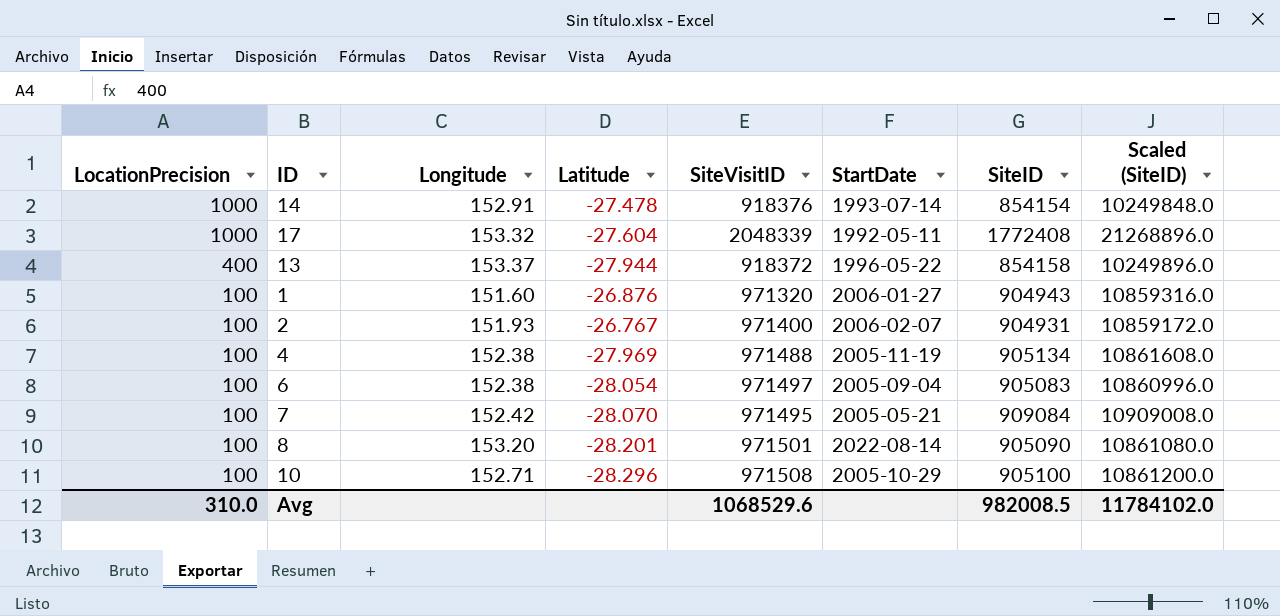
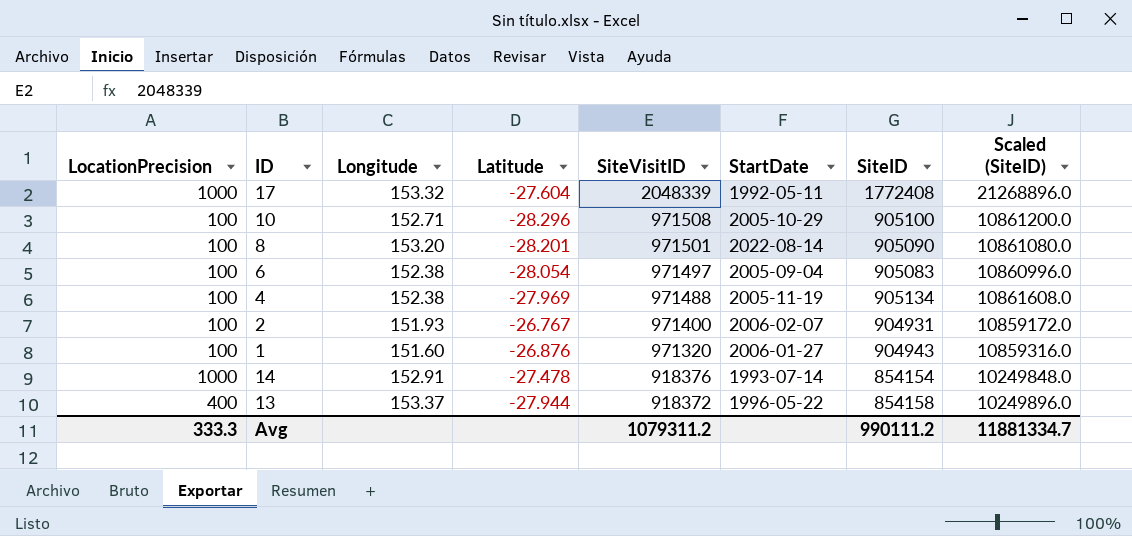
row order: LocationPrecision descending -> SiteVisitID descending
row 7: 100 | 152.42 | -28.070 | 971495 | 2005-05-21 | 909084 | 10909008.0 -> none
Avg | LocationPrecision: 310.0 -> 333.3
Avg | SiteVisitID: 1068529.6 -> 1079311.2
Avg | SiteID: 982008.5 -> 990111.2
Avg | Scaled (SiteID): 11784102.0 -> 11881334.7

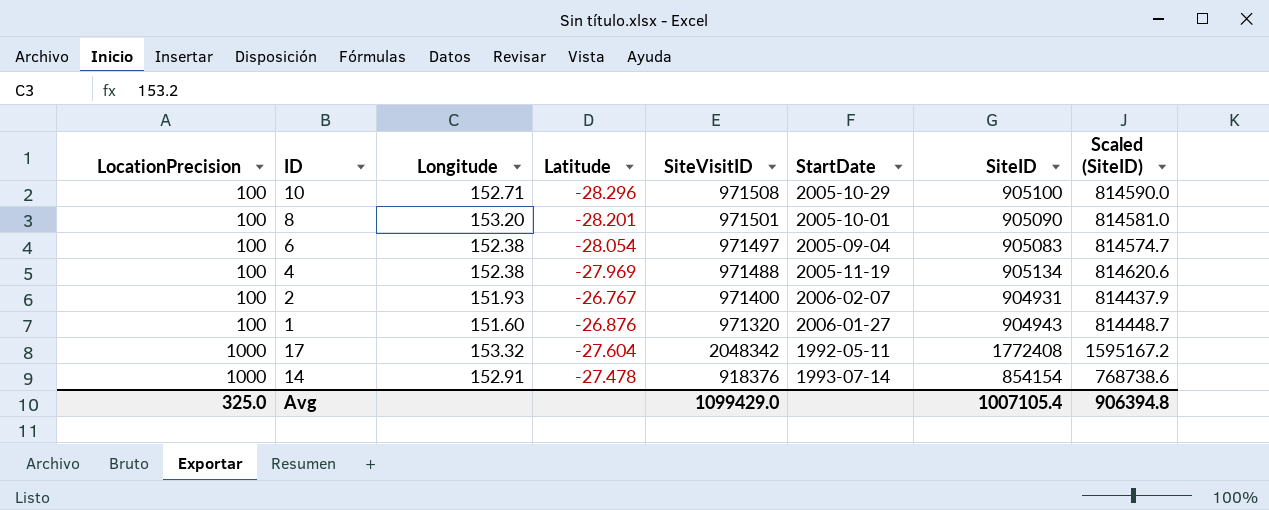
row order: SiteVisitID descending -> LocationPrecision ascending
column Scaled (SiteID) | formula: [SiteID] * 12 -> [SiteID] * 0.9
row 13: 400 | 153.37 | -27.944 | 918372 | 1996-05-22 | 854158 | 10249896.0 -> none
8 | StartDate: 2022-08-14 -> 2005-10-01
17 | SiteVisitID: 2048339 -> 2048342
Avg | LocationPrecision: 333.3 -> 325.0
Avg | SiteVisitID: 1079311.2 -> 1099429.0
Avg | SiteID: 990111.2 -> 1007105.4
Avg | Scaled (SiteID): 11881334.7 -> 906394.8

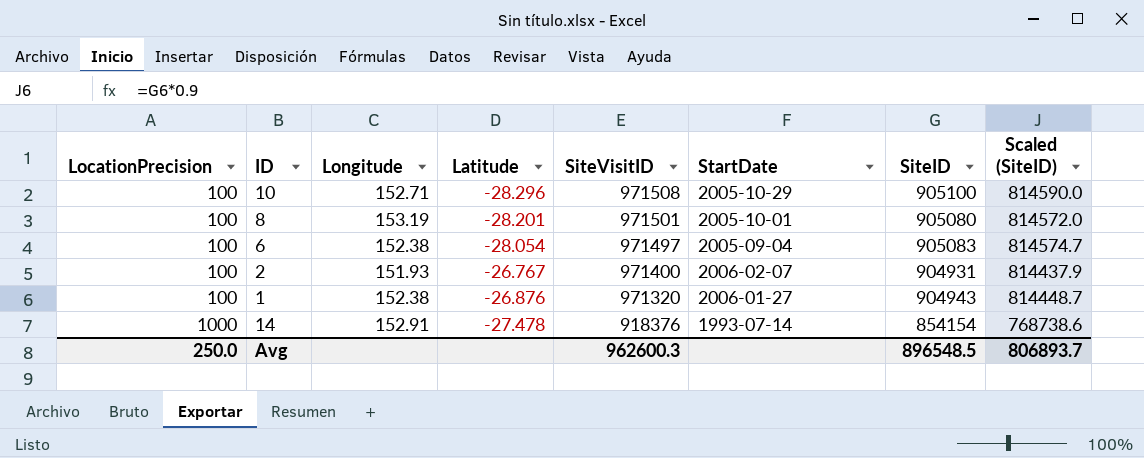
row 4: 100 | 152.38 | -27.969 | 971488 | 2005-11-19 | 905134 | 814620.6 -> none
row 17: 1000 | 153.32 | -27.604 | 2048342 | 1992-05-11 | 1772408 | 1595167.2 -> none
8 | Longitude: 153.20 -> 153.19
8 | SiteID: 905090 -> 905080
8 | Scaled (SiteID): 814581.0 -> 814572.0
1 | Longitude: 151.60 -> 152.38
Avg | LocationPrecision: 325.0 -> 250.0
Avg | SiteVisitID: 1099429.0 -> 962600.3
Avg | SiteID: 1007105.4 -> 896548.5
Avg | Scaled (SiteID): 906394.8 -> 806893.7

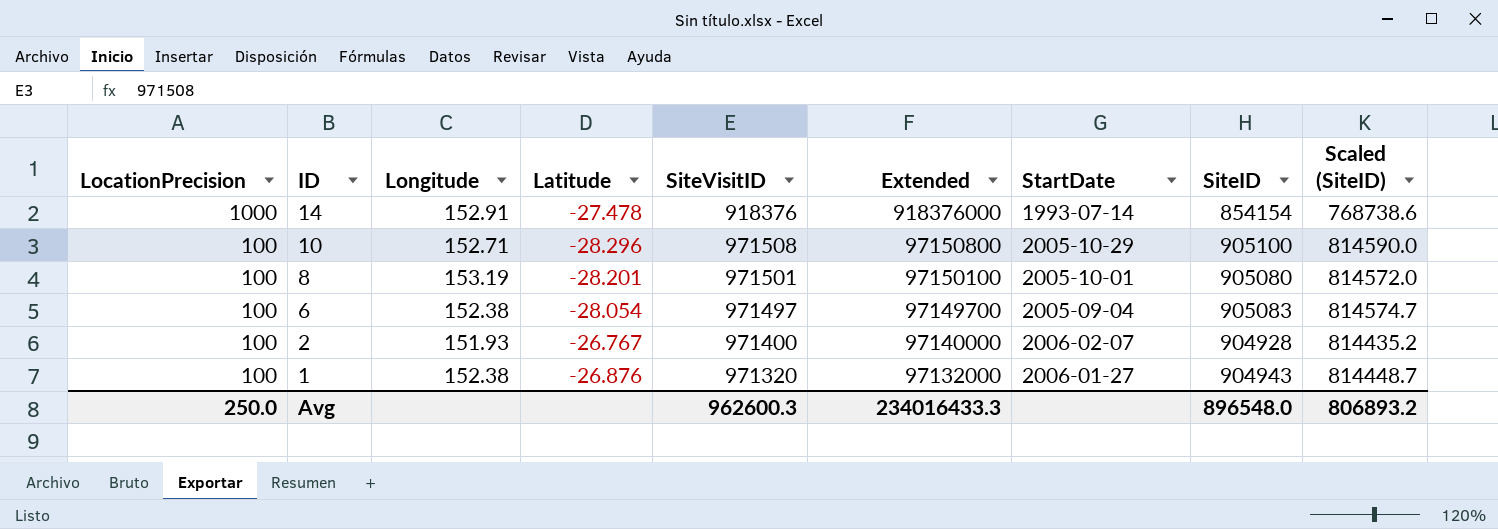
row order: LocationPrecision ascending -> LocationPrecision descending
column Extended | formula: none -> [LocationPrecision] * [SiteVisitID]
2 | SiteID: 904931 -> 904928
2 | Scaled (SiteID): 814437.9 -> 814435.2
Avg | SiteID: 896548.5 -> 896548.0
Avg | Scaled (SiteID): 806893.7 -> 806893.2

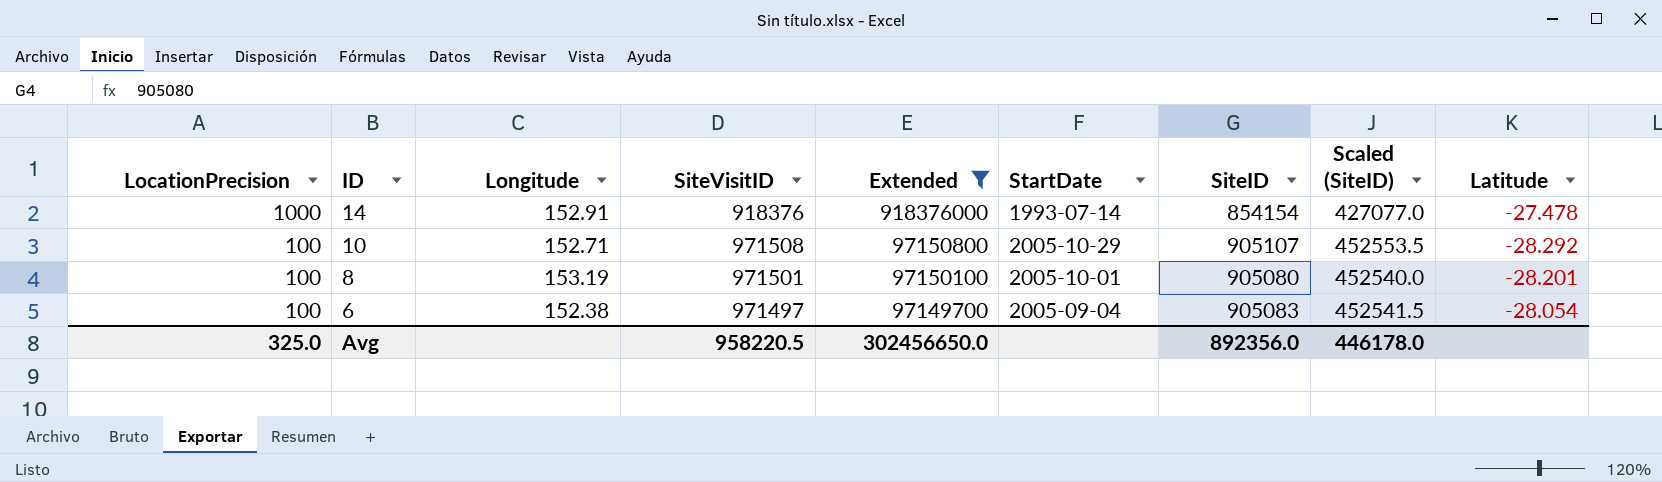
filter: none -> Extended >= 97149700
column Scaled (SiteID) | formula: [SiteID] * 0.9 -> [SiteID] * 0.5
column Latitude | position: 4 -> 9
10 | SiteID: 905100 -> 905107
10 | Latitude: -28.296 -> -28.292
Avg | LocationPrecision: 250.0 -> 325.0
Avg | SiteVisitID: 962600.3 -> 958220.5
Avg | Extended: 234016433.3 -> 302456650.0
Avg | SiteID: 896548.0 -> 892356.0
Avg | Scaled (SiteID): 806893.2 -> 446178.0

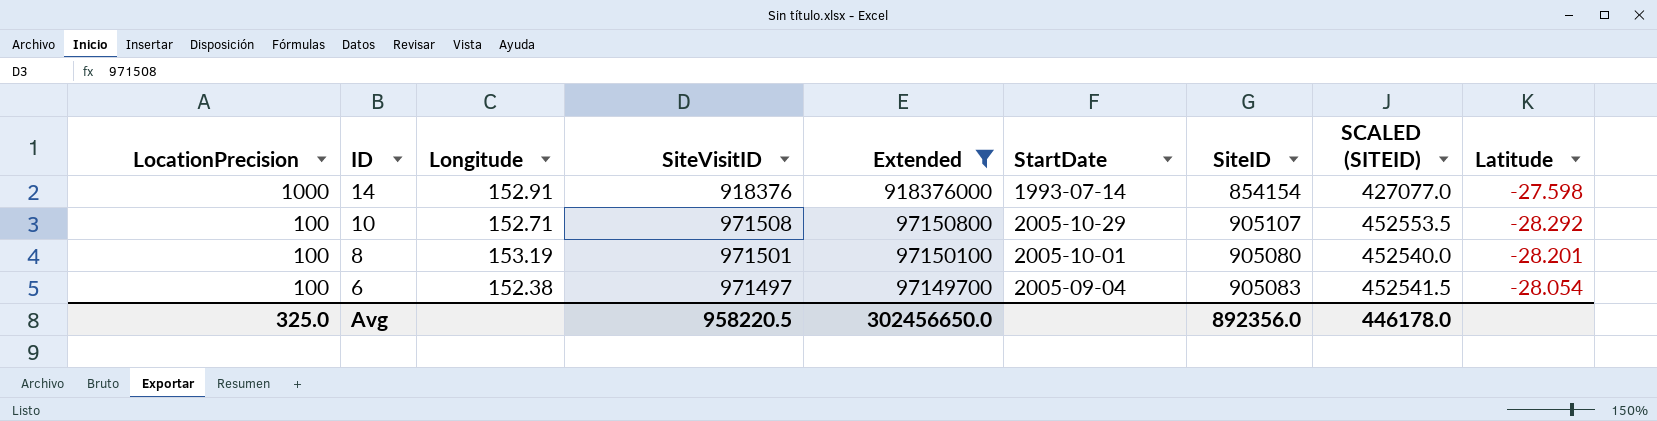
column name: Scaled (SiteID) -> SCALED (SITEID)
14 | Latitude: -27.478 -> -27.598

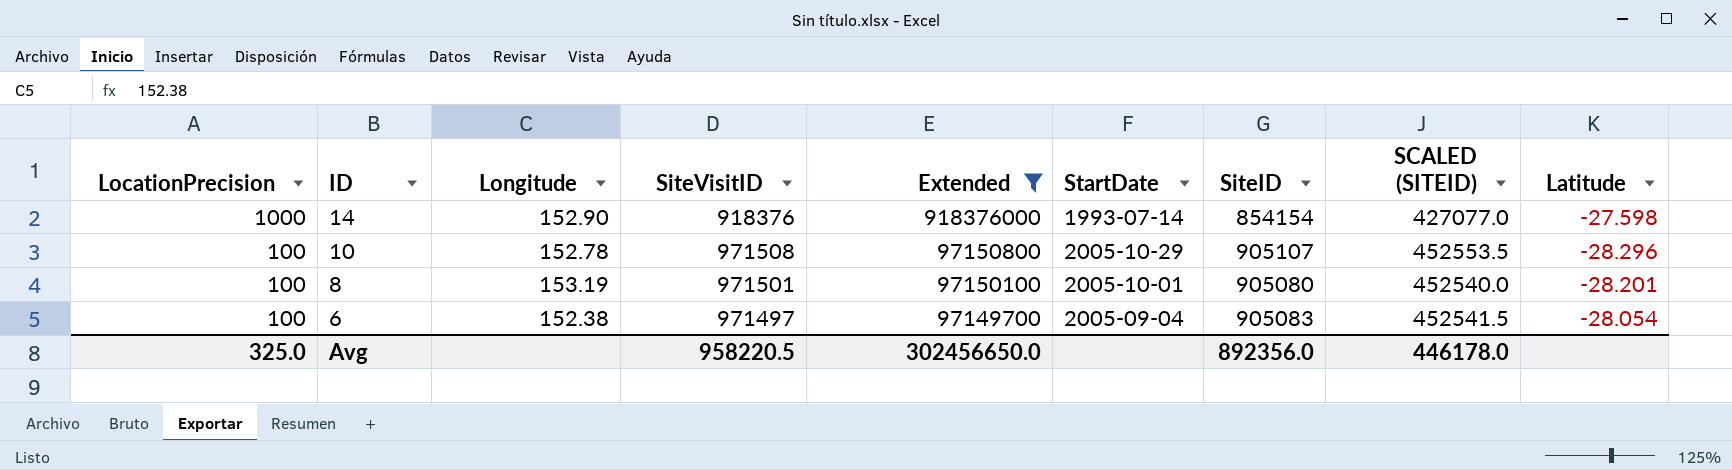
14 | Longitude: 152.91 -> 152.90
10 | Longitude: 152.71 -> 152.78
10 | Latitude: -28.292 -> -28.296

